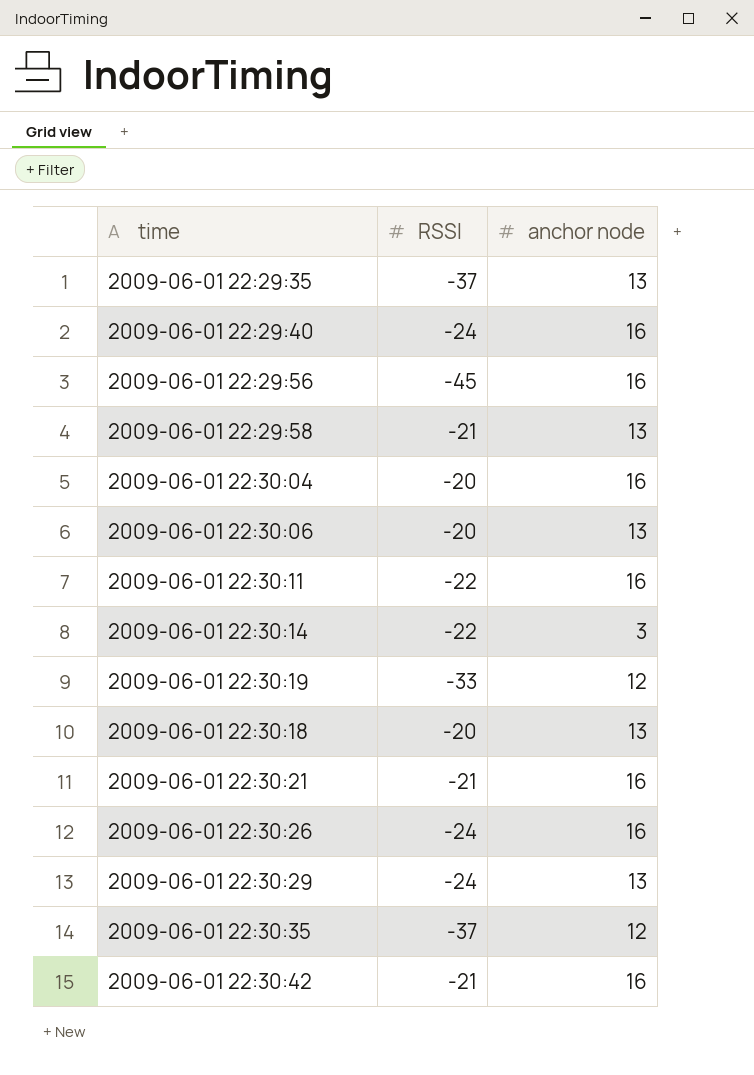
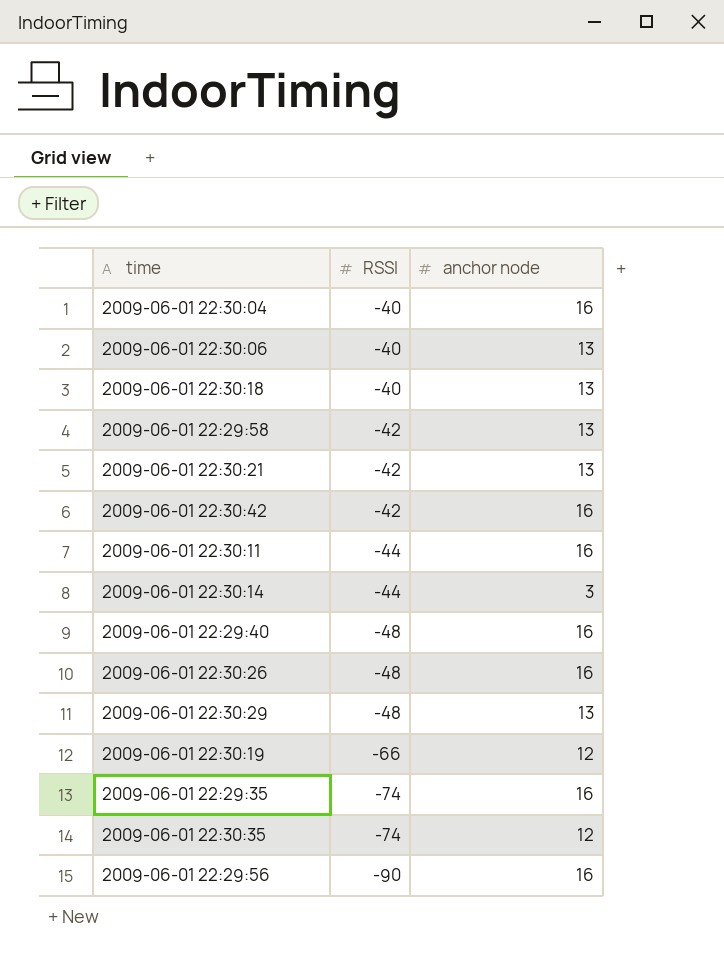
row order: none -> RSSI descending
2009-06-01 22:30:04 | RSSI: -20 -> -40
2009-06-01 22:30:06 | RSSI: -20 -> -40
2009-06-01 22:30:18 | RSSI: -20 -> -40
2009-06-01 22:29:58 | RSSI: -21 -> -42
2009-06-01 22:30:21 | RSSI: -21 -> -42
2009-06-01 22:30:21 | anchor node: 16 -> 13
2009-06-01 22:30:42 | RSSI: -21 -> -42
2009-06-01 22:30:11 | RSSI: -22 -> -44
2009-06-01 22:30:14 | RSSI: -22 -> -44
2009-06-01 22:29:40 | RSSI: -24 -> -48
2009-06-01 22:30:26 | RSSI: -24 -> -48
2009-06-01 22:30:29 | RSSI: -24 -> -48
2009-06-01 22:30:19 | RSSI: -33 -> -66
2009-06-01 22:29:35 | RSSI: -37 -> -74
2009-06-01 22:29:35 | anchor node: 13 -> 16
2009-06-01 22:30:35 | RSSI: -37 -> -74
2009-06-01 22:29:56 | RSSI: -45 -> -90

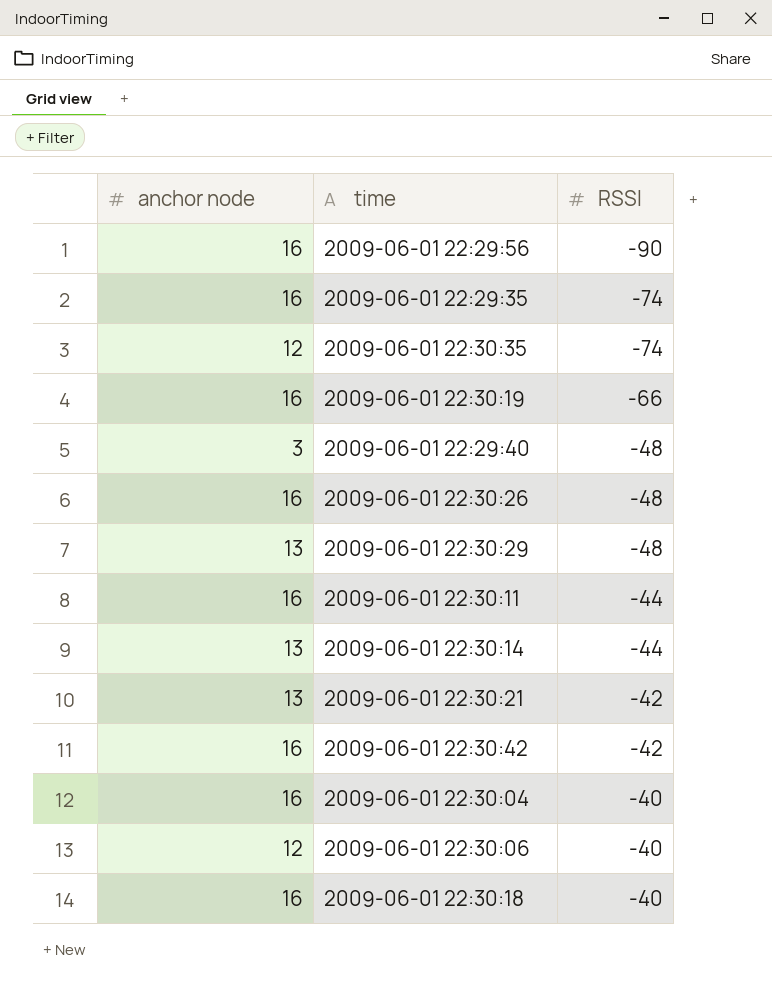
row order: RSSI descending -> RSSI ascending
column anchor node | position: 3 -> 1
row 2009-06-01 22:29:58: -42 | 13 -> none
2009-06-01 22:30:19 | anchor node: 12 -> 16
2009-06-01 22:29:40 | anchor node: 16 -> 3
2009-06-01 22:30:14 | anchor node: 3 -> 13
2009-06-01 22:30:06 | anchor node: 13 -> 12
2009-06-01 22:30:18 | anchor node: 13 -> 16

